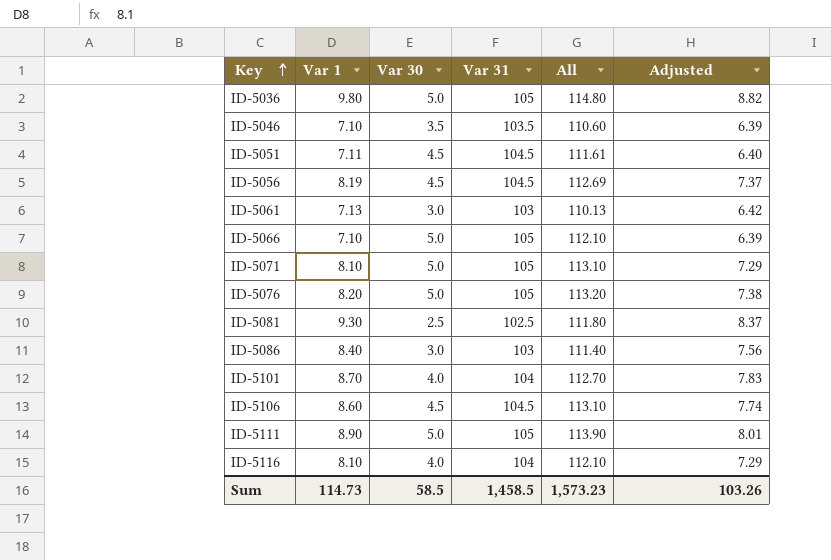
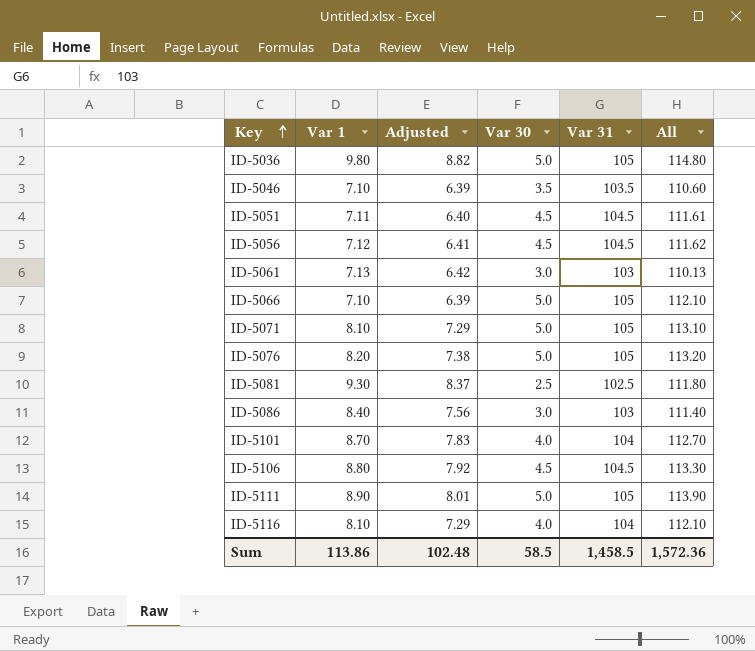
column Adjusted | position: 6 -> 3
ID-5056 | Var 1: 8.19 -> 7.12
ID-5056 | Adjusted: 7.37 -> 6.41
ID-5056 | All: 112.69 -> 111.62
ID-5106 | Var 1: 8.60 -> 8.80
ID-5106 | Adjusted: 7.74 -> 7.92
ID-5106 | All: 113.10 -> 113.30
Sum | Var 1: 114.73 -> 113.86
Sum | Adjusted: 103.26 -> 102.48
Sum | All: 1,573.23 -> 1,572.36

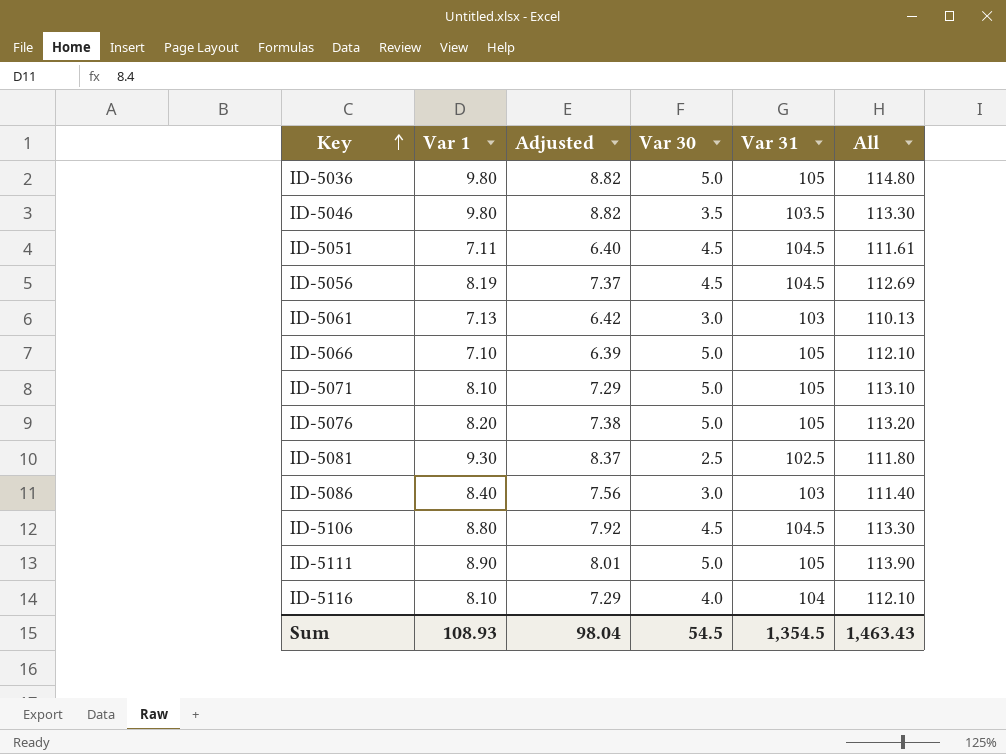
row ID-5101: 8.70 | 7.83 | 4.0 | 104 | 112.70 -> none
ID-5046 | Var 1: 7.10 -> 9.80
ID-5046 | Adjusted: 6.39 -> 8.82
ID-5046 | All: 110.60 -> 113.30
ID-5056 | Var 1: 7.12 -> 8.19
ID-5056 | Adjusted: 6.41 -> 7.37
ID-5056 | All: 111.62 -> 112.69
Sum | Var 1: 113.86 -> 108.93
Sum | Adjusted: 102.48 -> 98.04
Sum | Var 30: 58.5 -> 54.5
Sum | Var 31: 1,458.5 -> 1,354.5
Sum | All: 1,572.36 -> 1,463.43

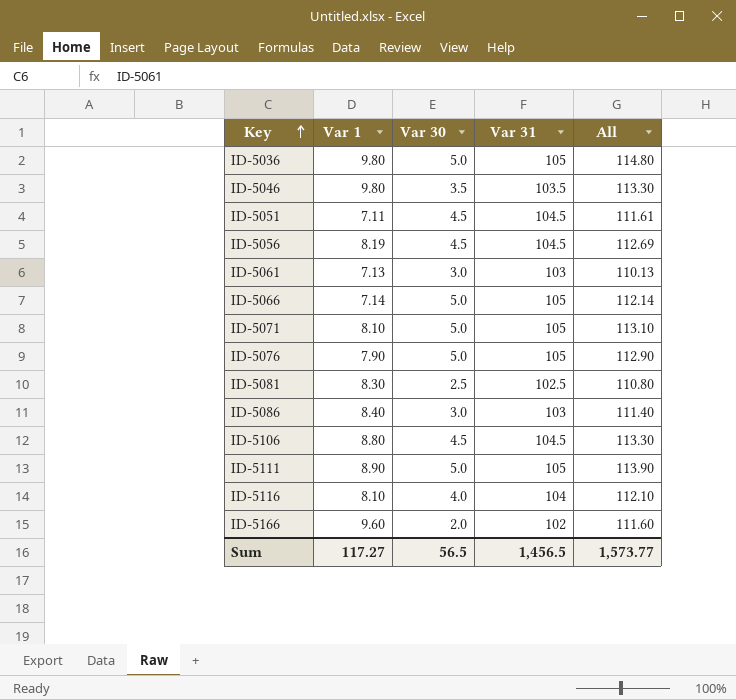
column Adjusted | formula: [Var 1] * 0.9 -> none
ID-5066 | Var 1: 7.10 -> 7.14
ID-5066 | All: 112.10 -> 112.14
ID-5076 | Var 1: 8.20 -> 7.90
ID-5076 | All: 113.20 -> 112.90
ID-5081 | Var 1: 9.30 -> 8.30
ID-5081 | All: 111.80 -> 110.80
row ID-5166: none -> 9.60 | 2.0 | 102 | 111.60
Sum | Var 1: 108.93 -> 117.27
Sum | Var 30: 54.5 -> 56.5
Sum | Var 31: 1,354.5 -> 1,456.5
Sum | All: 1,463.43 -> 1,573.77

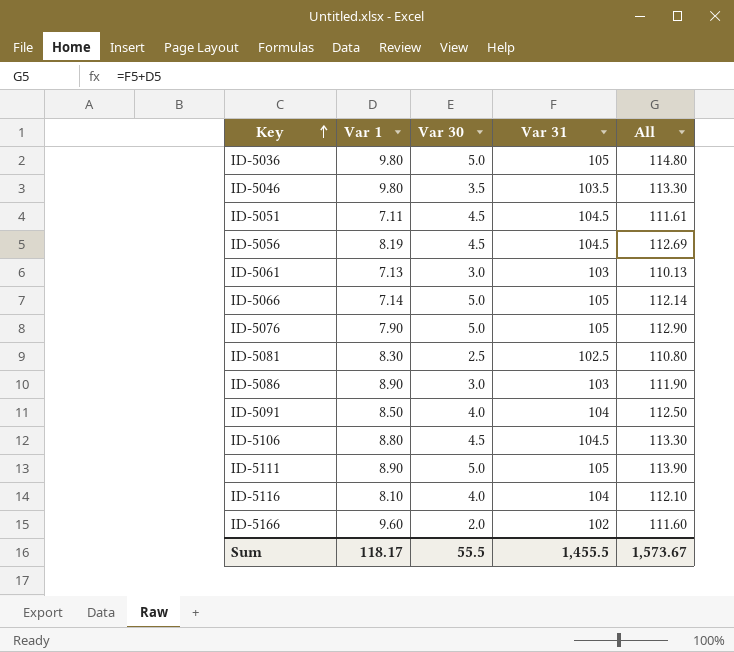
row ID-5071: 8.10 | 5.0 | 105 | 113.10 -> none
ID-5086 | Var 1: 8.40 -> 8.90
ID-5086 | All: 111.40 -> 111.90
row ID-5091: none -> 8.50 | 4.0 | 104 | 112.50
Sum | Var 1: 117.27 -> 118.17
Sum | Var 30: 56.5 -> 55.5
Sum | Var 31: 1,456.5 -> 1,455.5
Sum | All: 1,573.77 -> 1,573.67

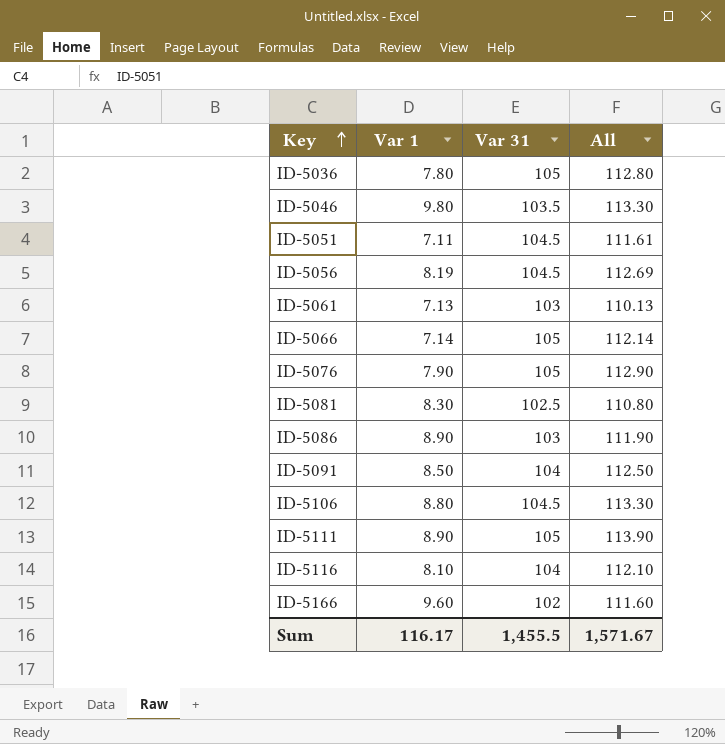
column Var 30 | position: 3 -> none
ID-5036 | Var 1: 9.80 -> 7.80
ID-5036 | All: 114.80 -> 112.80
Sum | Var 1: 118.17 -> 116.17
Sum | All: 1,573.67 -> 1,571.67

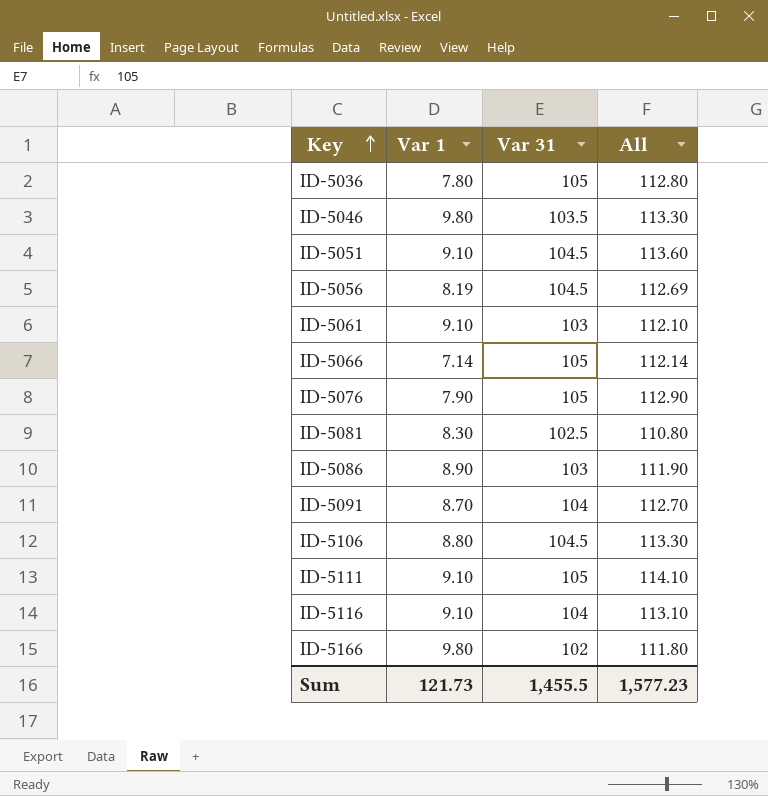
ID-5051 | Var 1: 7.11 -> 9.10
ID-5051 | All: 111.61 -> 113.60
ID-5061 | Var 1: 7.13 -> 9.10
ID-5061 | All: 110.13 -> 112.10
ID-5091 | Var 1: 8.50 -> 8.70
ID-5091 | All: 112.50 -> 112.70
ID-5111 | Var 1: 8.90 -> 9.10
ID-5111 | All: 113.90 -> 114.10
ID-5116 | Var 1: 8.10 -> 9.10
ID-5116 | All: 112.10 -> 113.10
ID-5166 | Var 1: 9.60 -> 9.80
ID-5166 | All: 111.60 -> 111.80
Sum | Var 1: 116.17 -> 121.73
Sum | All: 1,571.67 -> 1,577.23

